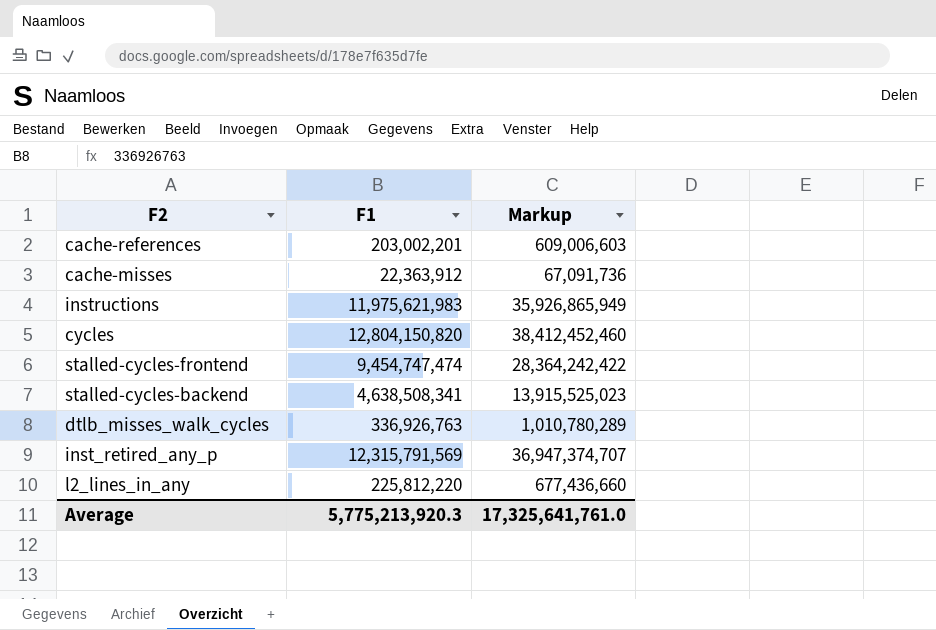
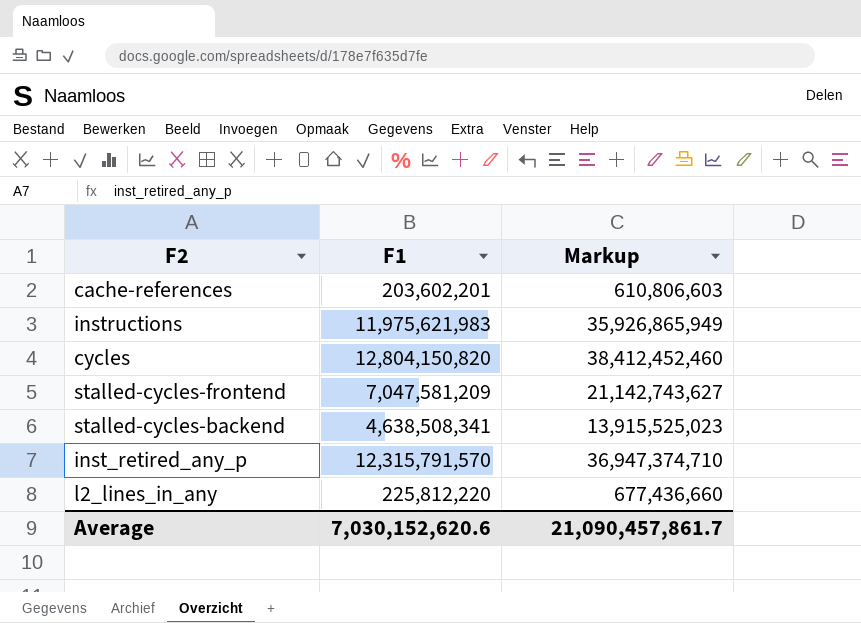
row cache-misses: 22,363,912 | 67,091,736 -> none
row dtlb_misses_walk_cycles: 336,926,763 | 1,010,780,289 -> none
cache-references | F1: 203,002,201 -> 203,602,201
cache-references | Markup: 609,006,603 -> 610,806,603
stalled-cycles-frontend | F1: 9,454,747,474 -> 7,047,581,209
stalled-cycles-frontend | Markup: 28,364,242,422 -> 21,142,743,627
inst_retired_any_p | F1: 12,315,791,569 -> 12,315,791,570
inst_retired_any_p | Markup: 36,947,374,707 -> 36,947,374,710
Average | F1: 5,775,213,920.3 -> 7,030,152,620.6
Average | Markup: 17,325,641,761.0 -> 21,090,457,861.7

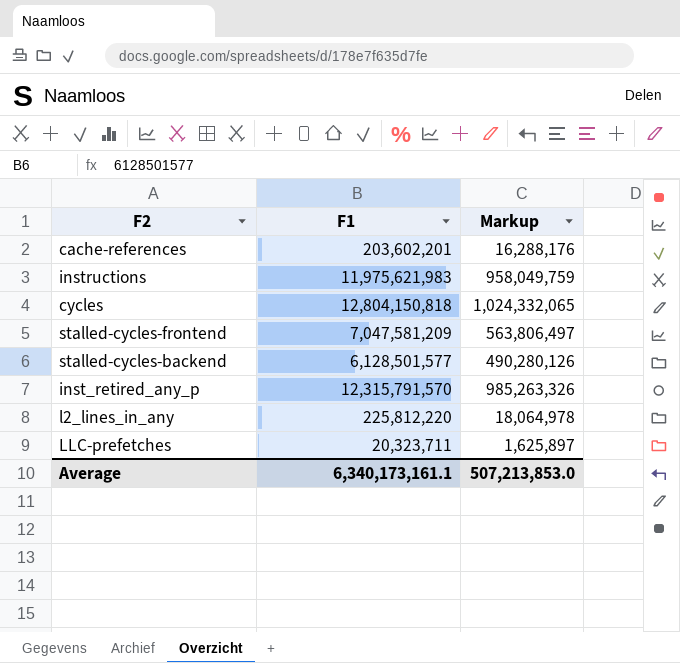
column Markup | formula: [F1] * 3 -> [F1] * 0.08
cycles | F1: 12,804,150,820 -> 12,804,150,818
stalled-cycles-backend | F1: 4,638,508,341 -> 6,128,501,577
row LLC-prefetches: none -> 20,323,711 | 1,625,897
Average | F1: 7,030,152,620.6 -> 6,340,173,161.1
Average | Markup: 21,090,457,861.7 -> 507,213,853.0

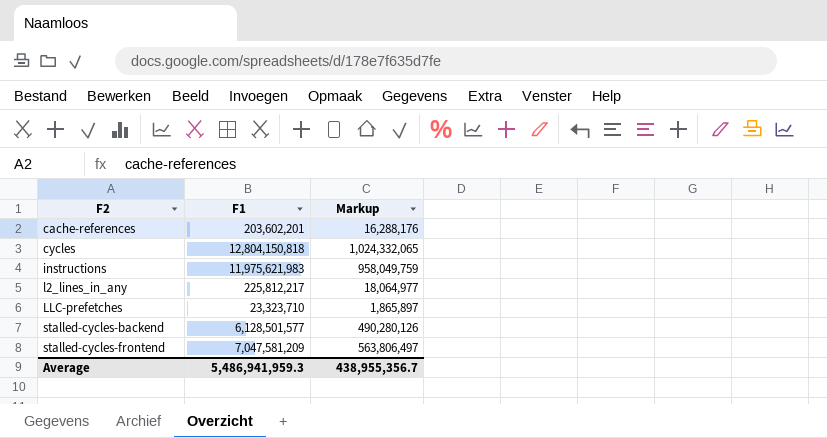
row order: none -> F2 ascending
row inst_retired_any_p: 12,315,791,570 | 985,263,326 -> none
l2_lines_in_any | F1: 225,812,220 -> 225,812,217
l2_lines_in_any | Markup: 18,064,978 -> 18,064,977
LLC-prefetches | F1: 20,323,711 -> 23,323,710
LLC-prefetches | Markup: 1,625,897 -> 1,865,897
Average | F1: 6,340,173,161.1 -> 5,486,941,959.3
Average | Markup: 507,213,853.0 -> 438,955,356.7

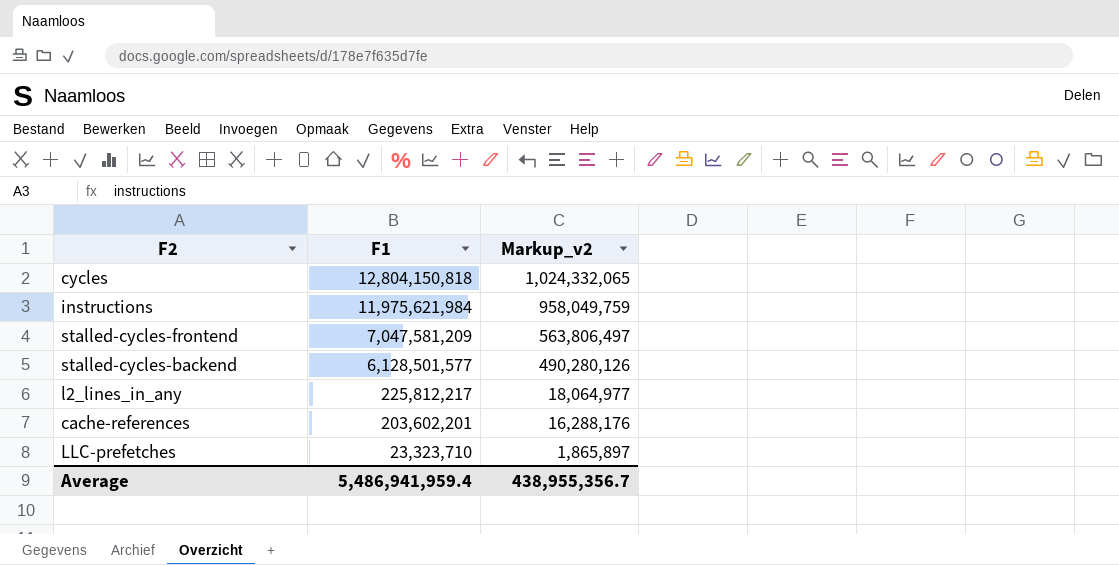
row order: F2 ascending -> F1 descending
column name: Markup -> Markup_v2
instructions | F1: 11,975,621,983 -> 11,975,621,984
Average | F1: 5,486,941,959.3 -> 5,486,941,959.4

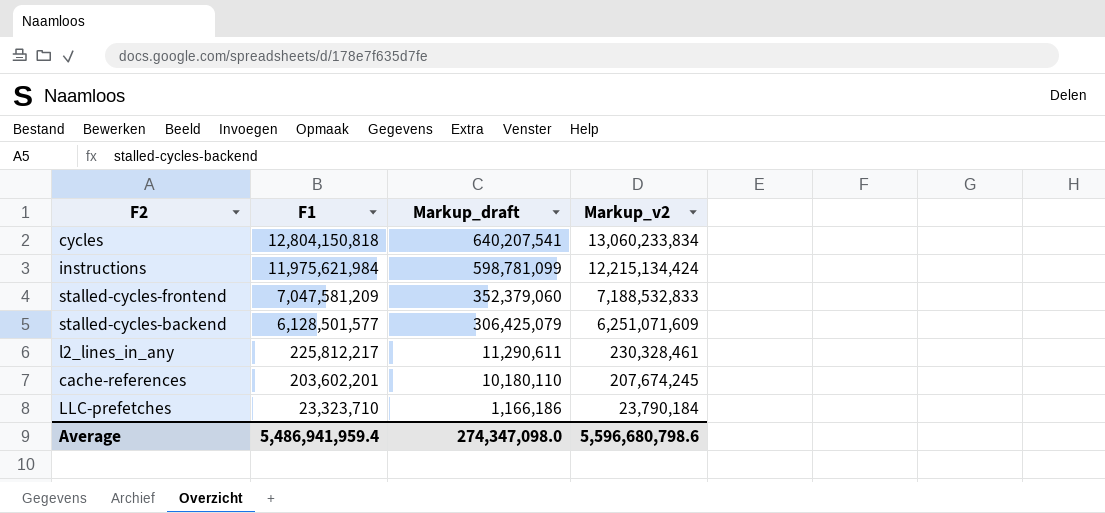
column Markup_draft | formula: none -> [F1] * 0.05
column Markup_v2 | formula: [F1] * 0.08 -> [F1] * 1.02
Average | Markup_v2: 438,955,356.7 -> 5,596,680,798.6

